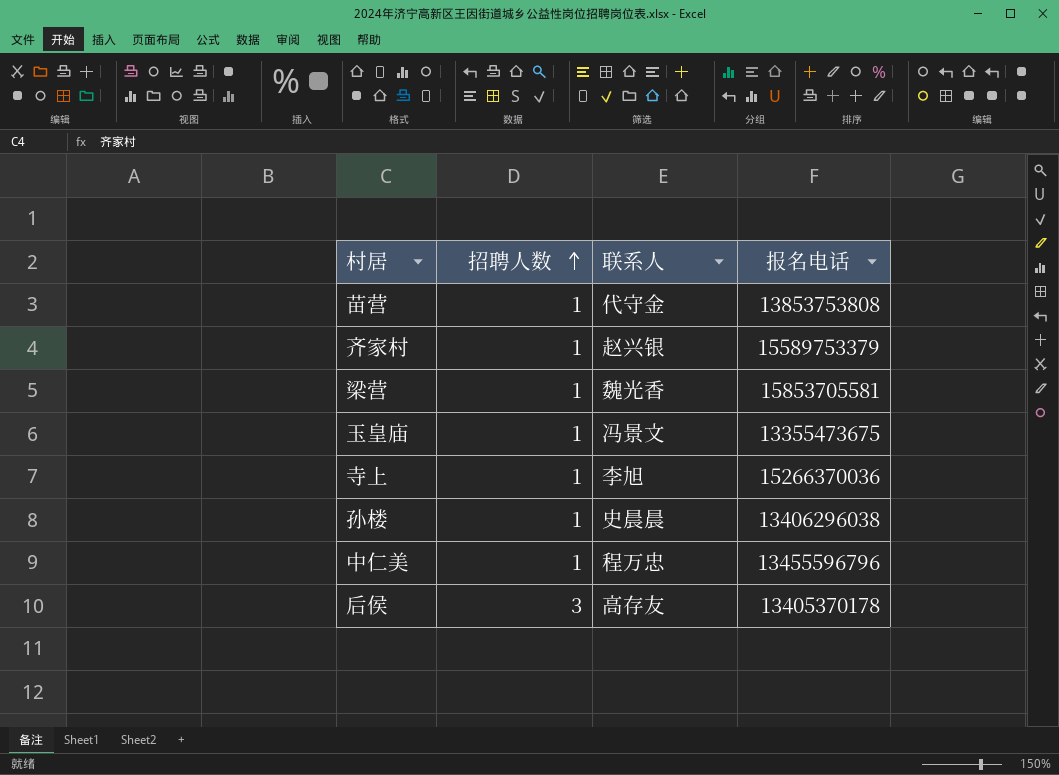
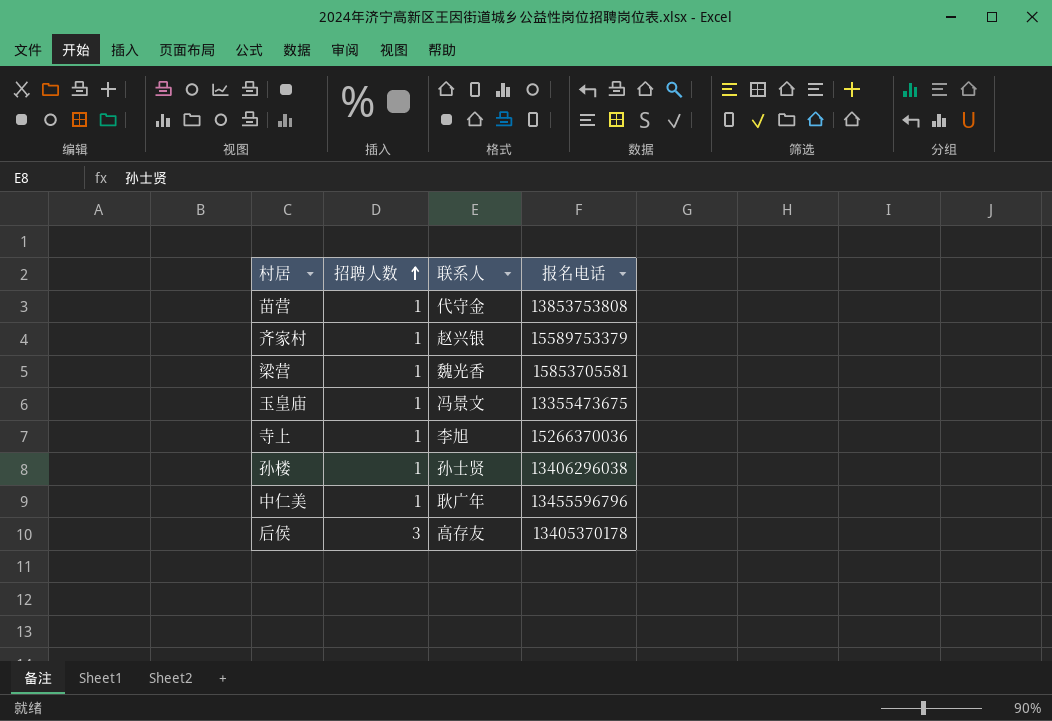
孙楼 | 联系人: 史晨晨 -> 孙士贤
中仁美 | 联系人: 程万忠 -> 耿广年

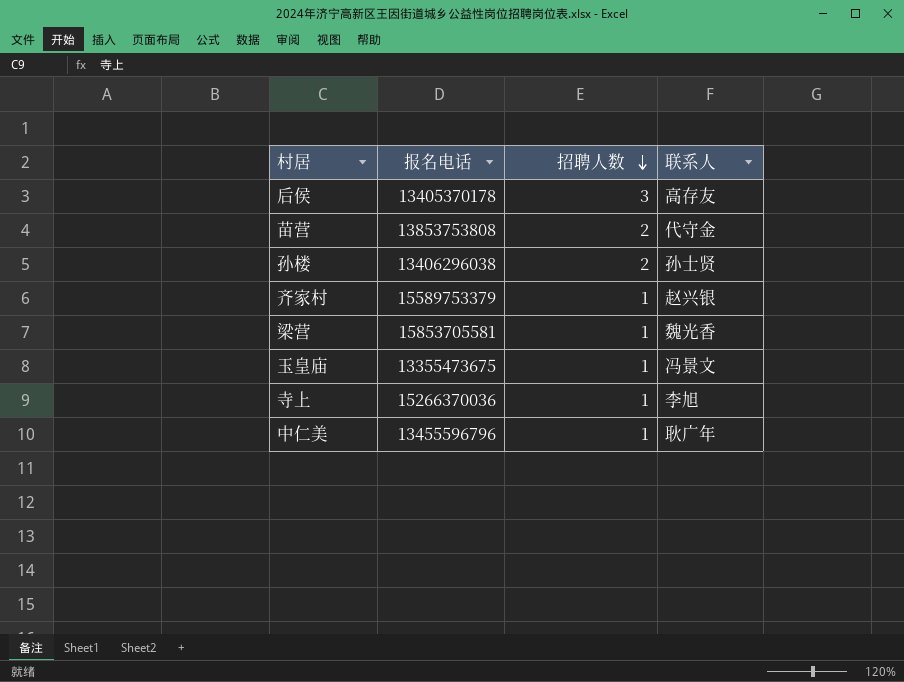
row order: 招聘人数 ascending -> 招聘人数 descending
column 报名电话 | position: 4 -> 2
苗营 | 招聘人数: 1 -> 2
孙楼 | 招聘人数: 1 -> 2

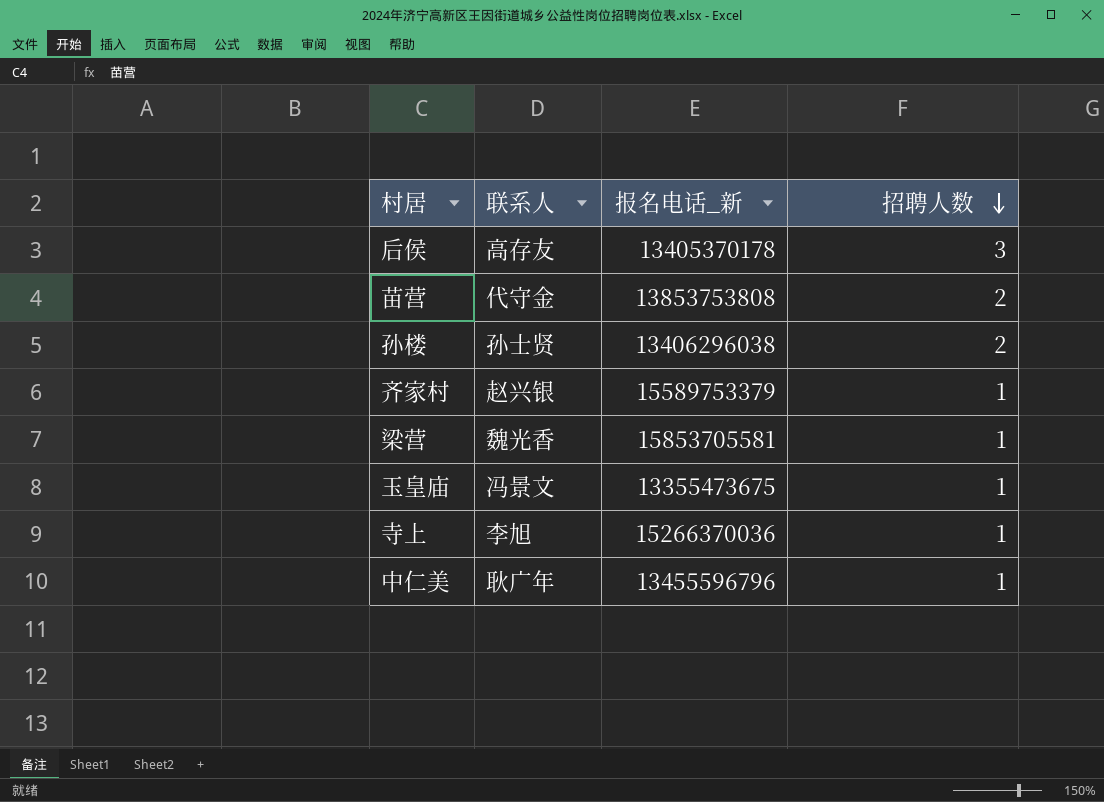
column 联系人 | position: 4 -> 2
column name: 报名电话 -> 报名电话_新

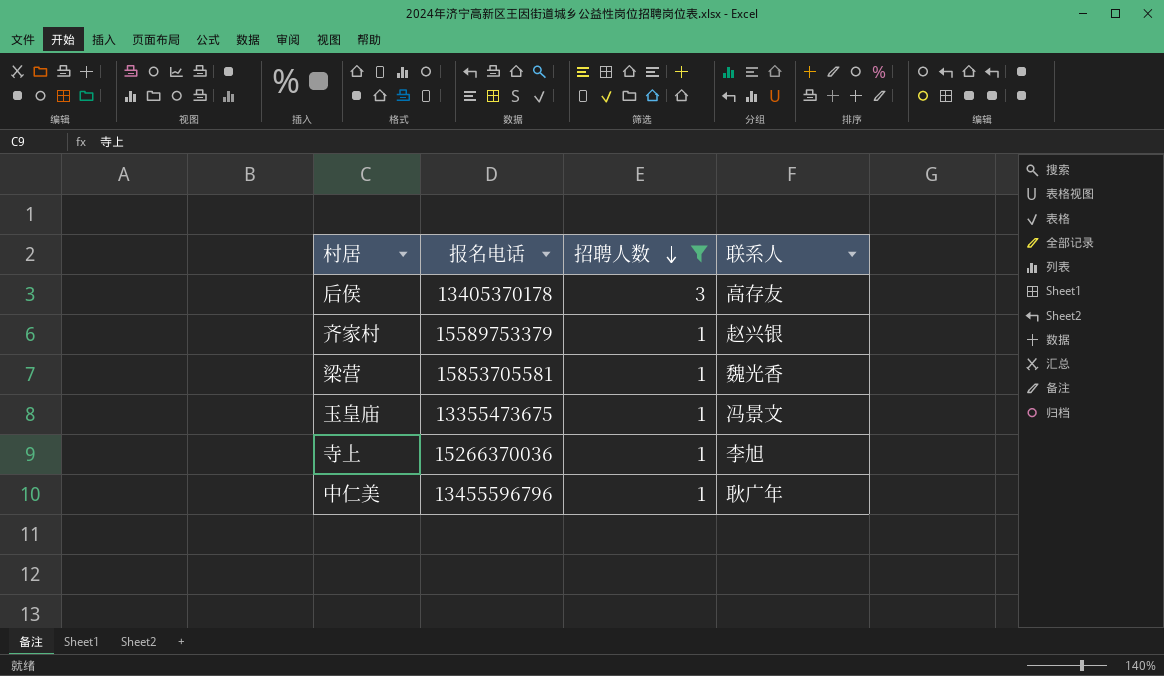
filter: none -> 招聘人数 != 2
column name: 报名电话_新 -> 报名电话
column 联系人 | position: 2 -> 4

